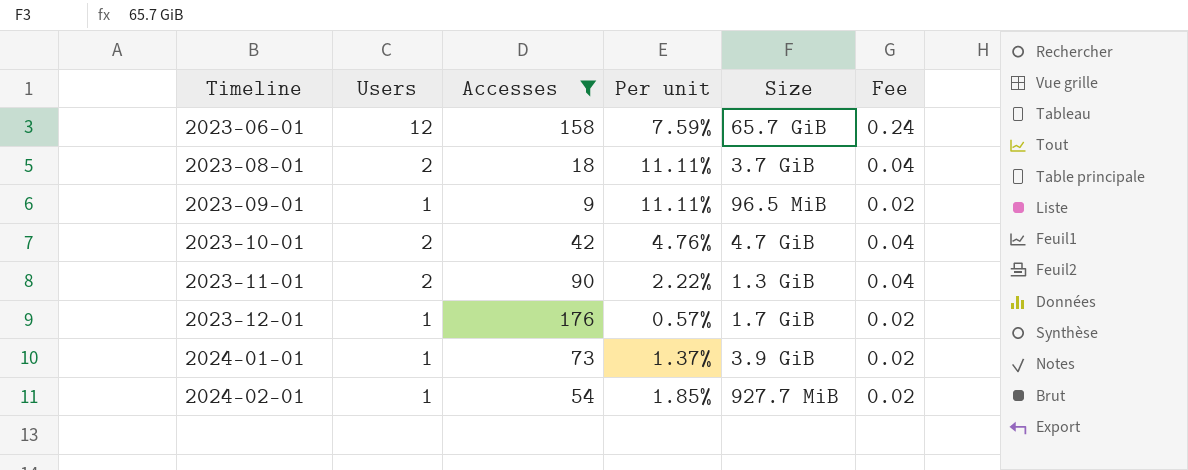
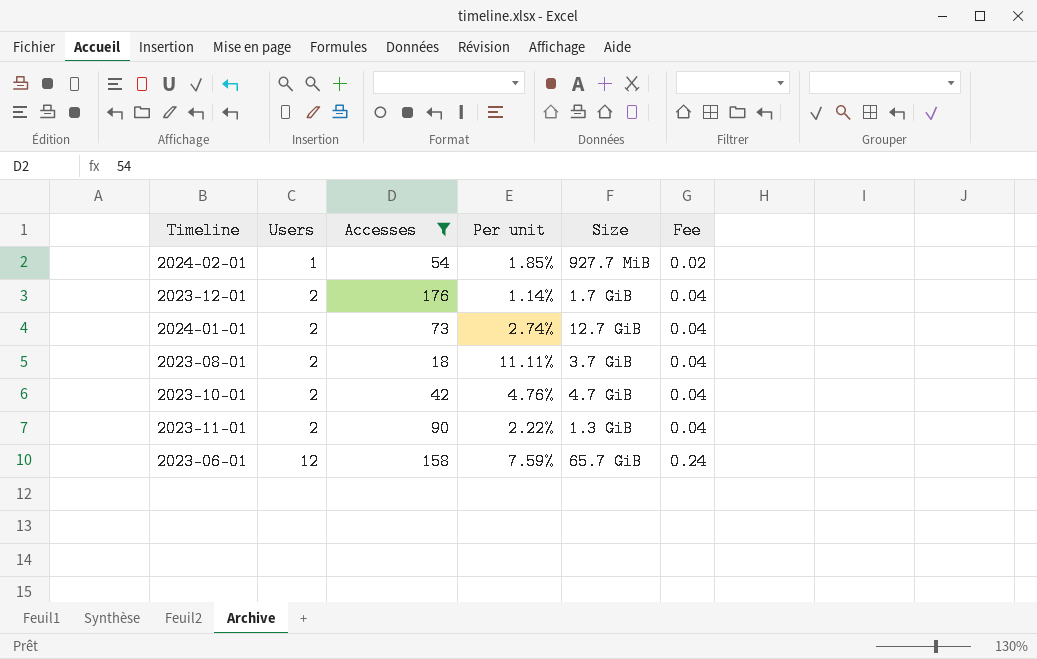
row order: Timeline ascending -> Users ascending
row 2023-09-01: 1 | 9 | 11.11% | 96.5 MiB | 0.02 -> none
2023-12-01 | Users: 1 -> 2
2023-12-01 | Per unit: 0.57% -> 1.14%
2023-12-01 | Fee: 0.02 -> 0.04
2024-01-01 | Users: 1 -> 2
2024-01-01 | Per unit: 1.37% -> 2.74%
2024-01-01 | Size: 3.9 GiB -> 12.7 GiB
2024-01-01 | Fee: 0.02 -> 0.04

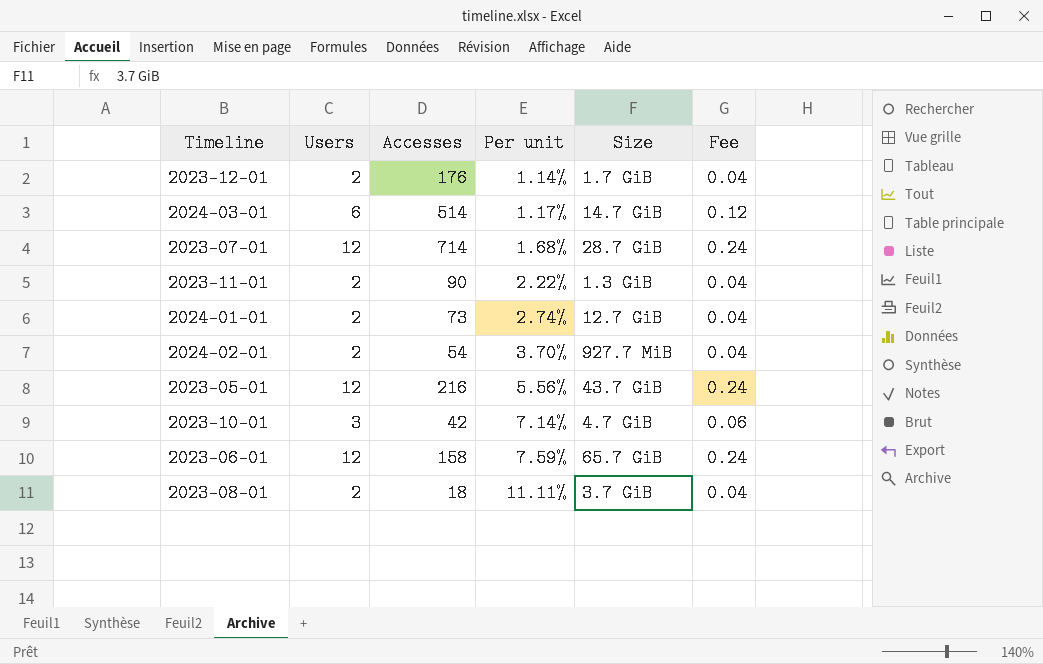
filter: Accesses <= 176 -> none
row order: Users ascending -> Per unit ascending
2024-02-01 | Users: 1 -> 2
2024-02-01 | Per unit: 1.85% -> 3.70%
2024-02-01 | Fee: 0.02 -> 0.04
2023-10-01 | Users: 2 -> 3
2023-10-01 | Per unit: 4.76% -> 7.14%
2023-10-01 | Fee: 0.04 -> 0.06

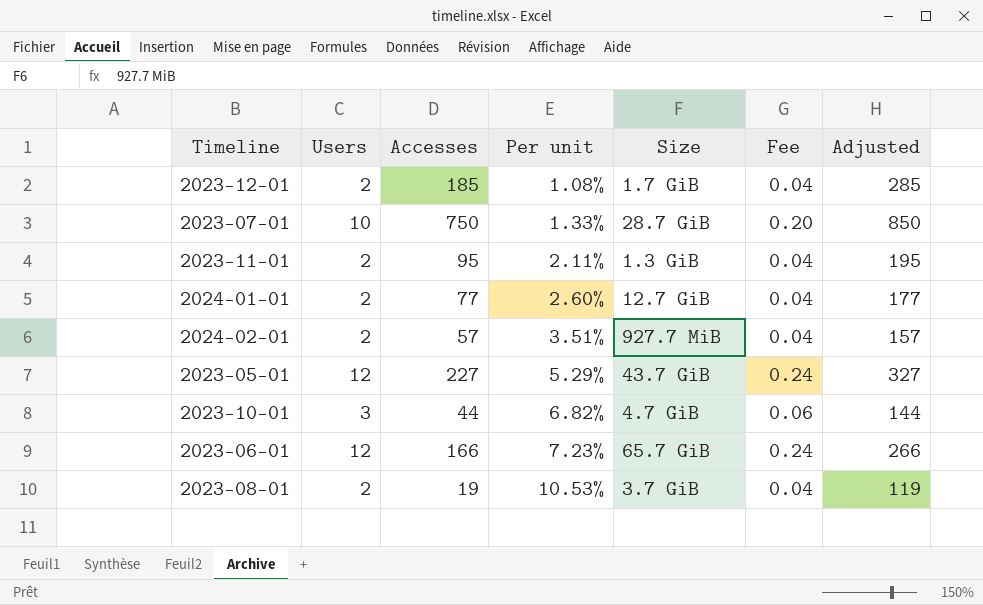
column Adjusted | formula: none -> [Accesses] + 100
row 2024-03-01: 6 | 514 | 1.17% | 14.7 GiB | 0.12 -> none
2023-12-01 | Accesses: 176 -> 185
2023-12-01 | Per unit: 1.14% -> 1.08%
2023-07-01 | Users: 12 -> 10
2023-07-01 | Accesses: 714 -> 750
2023-07-01 | Per unit: 1.68% -> 1.33%
2023-07-01 | Fee: 0.24 -> 0.20
2023-11-01 | Accesses: 90 -> 95
2023-11-01 | Per unit: 2.22% -> 2.11%
2024-01-01 | Accesses: 73 -> 77
2024-01-01 | Per unit: 2.74% -> 2.60%
2024-02-01 | Accesses: 54 -> 57
2024-02-01 | Per unit: 3.70% -> 3.51%
2023-05-01 | Accesses: 216 -> 227
2023-05-01 | Per unit: 5.56% -> 5.29%
2023-10-01 | Accesses: 42 -> 44
2023-10-01 | Per unit: 7.14% -> 6.82%
2023-06-01 | Accesses: 158 -> 166
2023-06-01 | Per unit: 7.59% -> 7.23%
2023-08-01 | Accesses: 18 -> 19
2023-08-01 | Per unit: 11.11% -> 10.53%

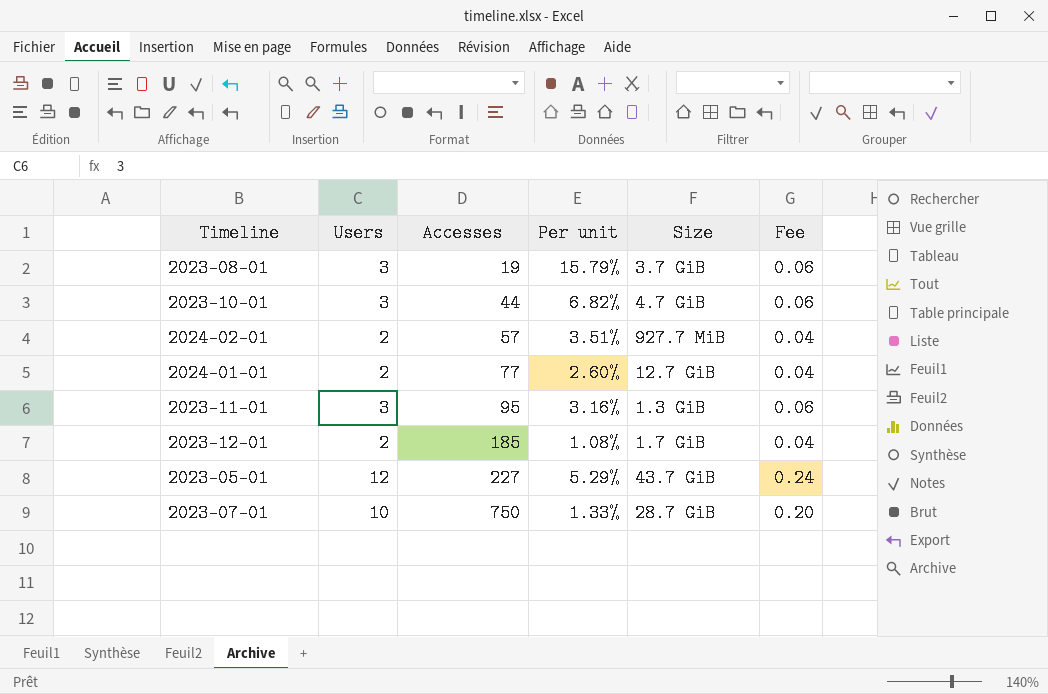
row order: Per unit ascending -> Accesses ascending
column Adjusted | formula: [Accesses] + 100 -> none
row 2023-06-01: 12 | 166 | 7.23% | 65.7 GiB | 0.24 | 266 -> none
2023-08-01 | Users: 2 -> 3
2023-08-01 | Per unit: 10.53% -> 15.79%
2023-08-01 | Fee: 0.04 -> 0.06
2023-11-01 | Users: 2 -> 3
2023-11-01 | Per unit: 2.11% -> 3.16%
2023-11-01 | Fee: 0.04 -> 0.06

